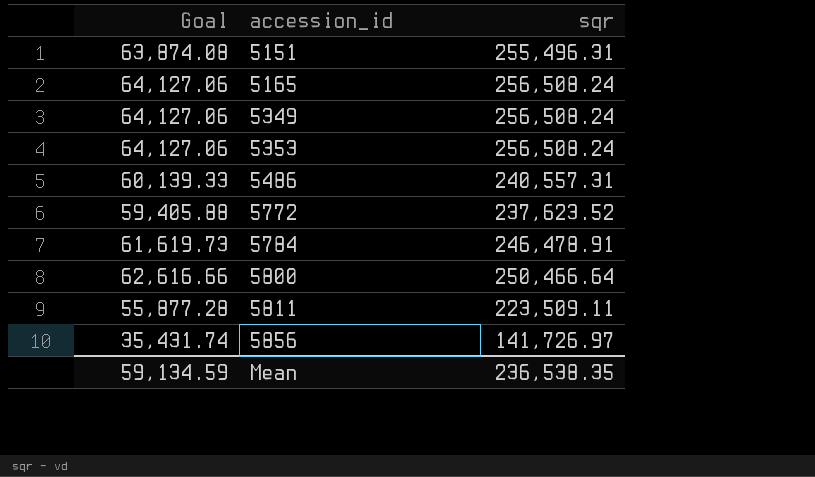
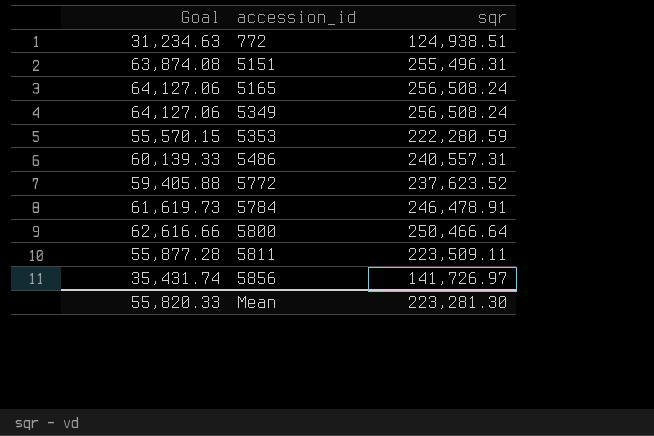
row 772: none -> 31,234.63 | 124,938.51
5353 | Goal: 64,127.06 -> 55,570.15
5353 | sqr: 256,508.24 -> 222,280.59
Mean | Goal: 59,134.59 -> 55,820.33
Mean | sqr: 236,538.35 -> 223,281.30

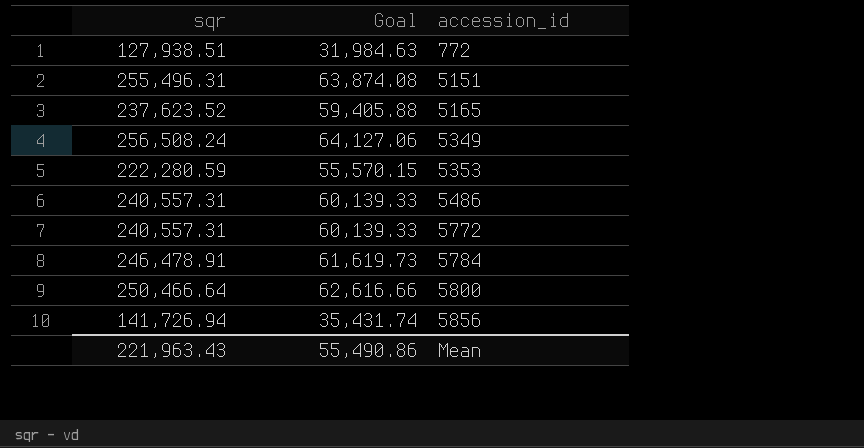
column sqr | position: 3 -> 1
row 5811: 55,877.28 | 223,509.11 -> none
772 | sqr: 124,938.51 -> 127,938.51
772 | Goal: 31,234.63 -> 31,984.63
5165 | sqr: 256,508.24 -> 237,623.52
5165 | Goal: 64,127.06 -> 59,405.88
5772 | sqr: 237,623.52 -> 240,557.31
5772 | Goal: 59,405.88 -> 60,139.33
5856 | sqr: 141,726.97 -> 141,726.94
Mean | sqr: 223,281.30 -> 221,963.43
Mean | Goal: 55,820.33 -> 55,490.86

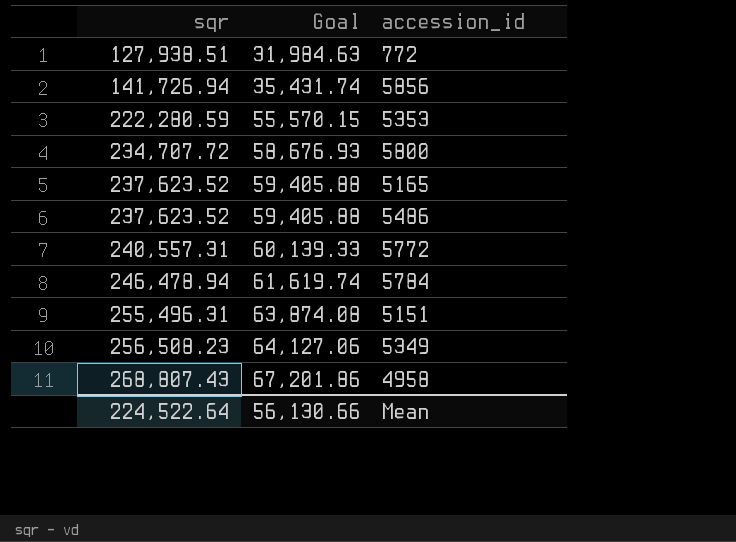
row order: accession_id ascending -> sqr ascending
5800 | sqr: 250,466.64 -> 234,707.72
5800 | Goal: 62,616.66 -> 58,676.93
5486 | sqr: 240,557.31 -> 237,623.52
5486 | Goal: 60,139.33 -> 59,405.88
5784 | sqr: 246,478.91 -> 246,478.94
5784 | Goal: 61,619.73 -> 61,619.74
5349 | sqr: 256,508.24 -> 256,508.23
row 4958: none -> 268,807.43 | 67,201.86
Mean | sqr: 221,963.43 -> 224,522.64
Mean | Goal: 55,490.86 -> 56,130.66

